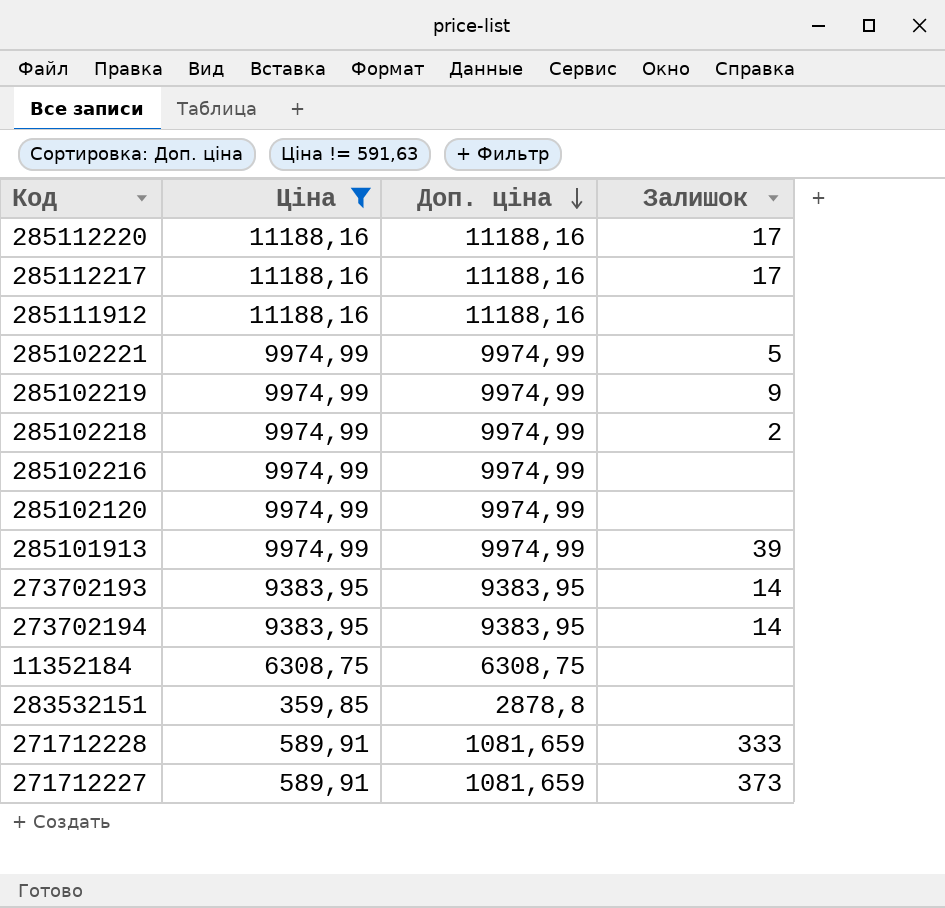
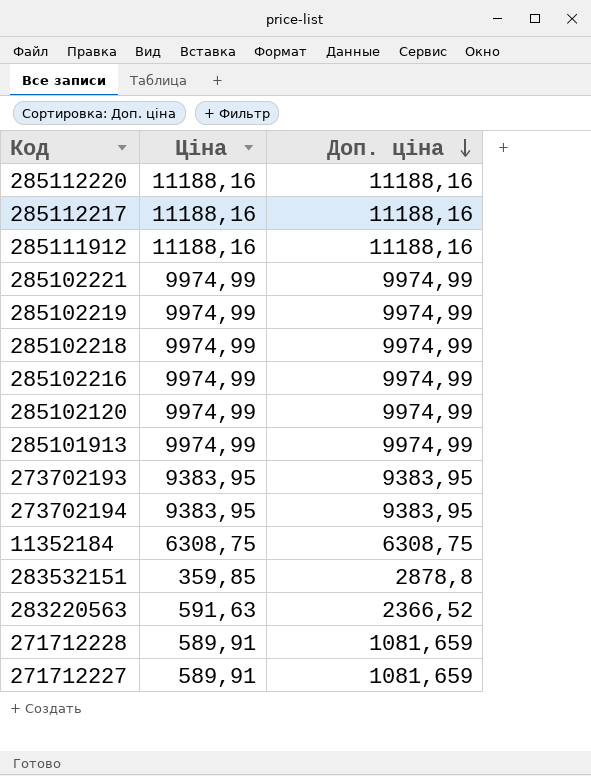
filter: Ціна != 591,63 -> none
column Залишок | position: 4 -> none

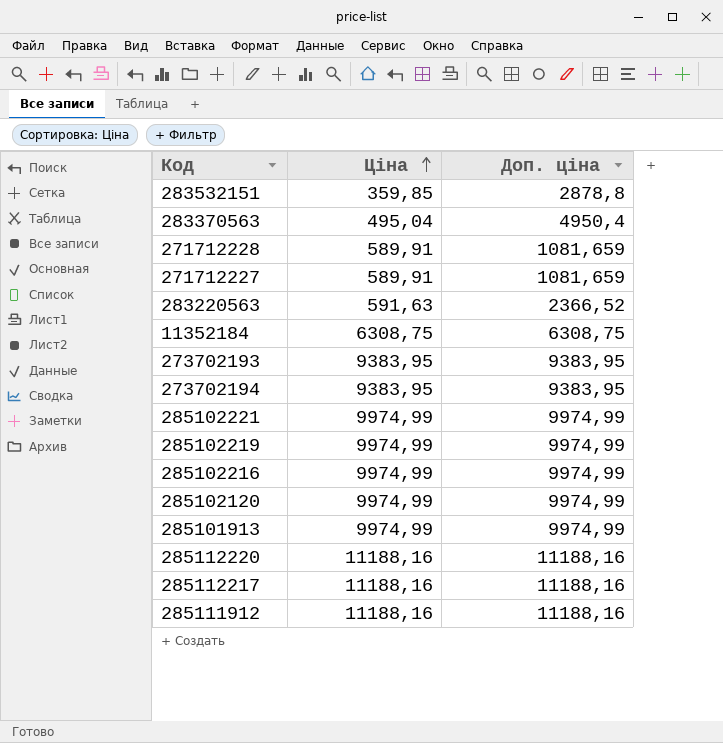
row order: Доп. ціна descending -> Ціна ascending
row 285102218: 9974,99 | 9974,99 -> none
row 283370563: none -> 495,04 | 4950,4

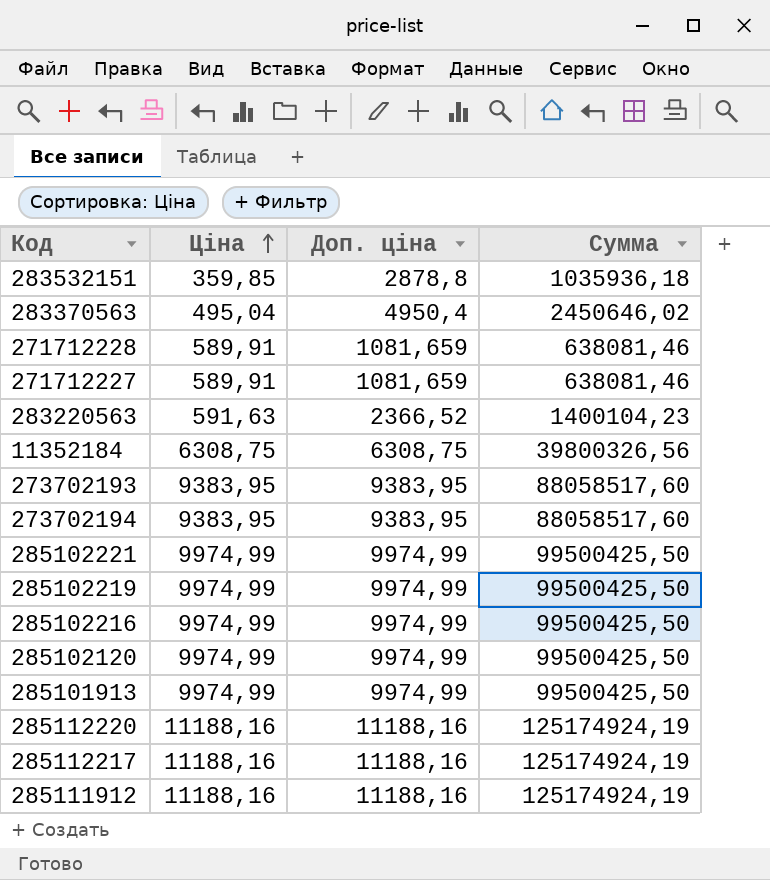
column Сумма | formula: none -> [Ціна] * [Доп. ціна]

